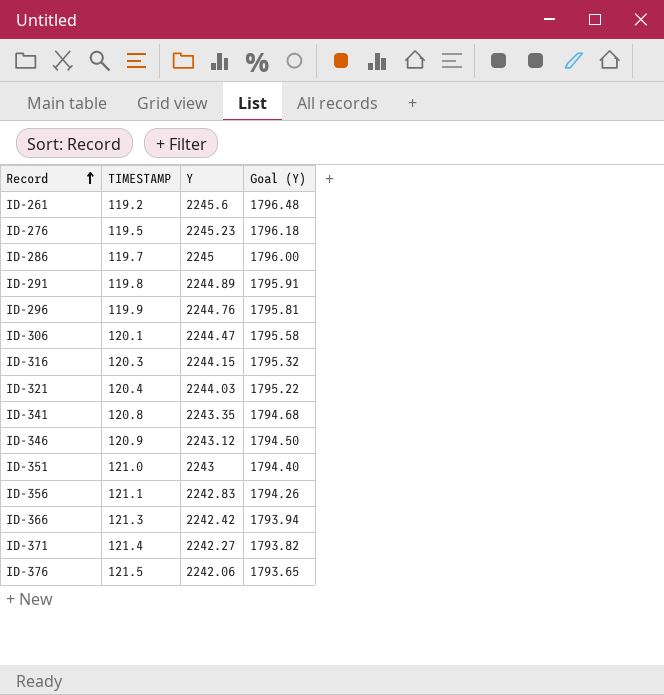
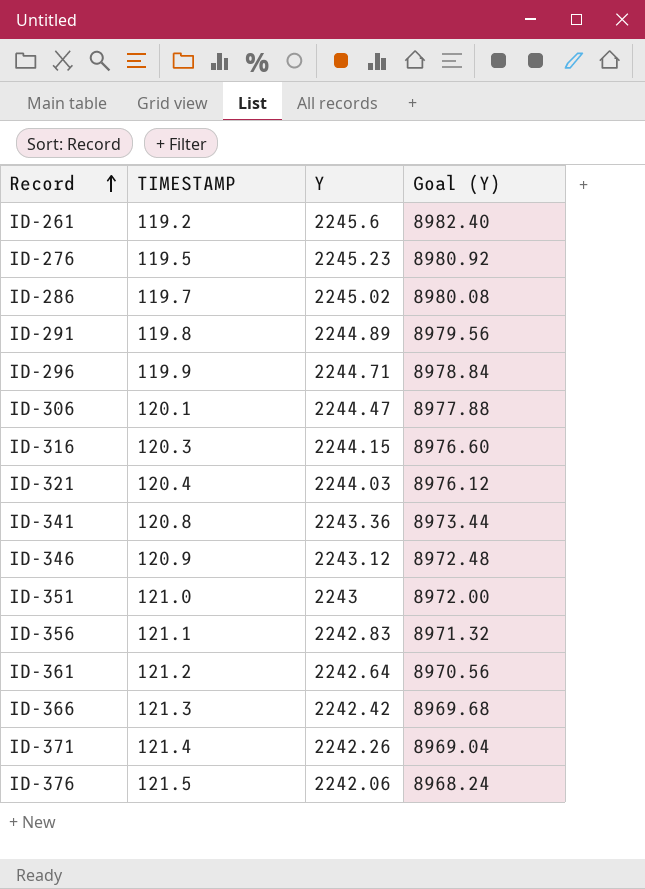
column Goal (Y) | formula: [Y] * 0.8 -> [Y] * 4
ID-286 | Y: 2245 -> 2245.02
ID-296 | Y: 2244.76 -> 2244.71
ID-341 | Y: 2243.35 -> 2243.36
row ID-361: none -> 121.2 | 2242.64 | 8970.56
ID-371 | Y: 2242.27 -> 2242.26

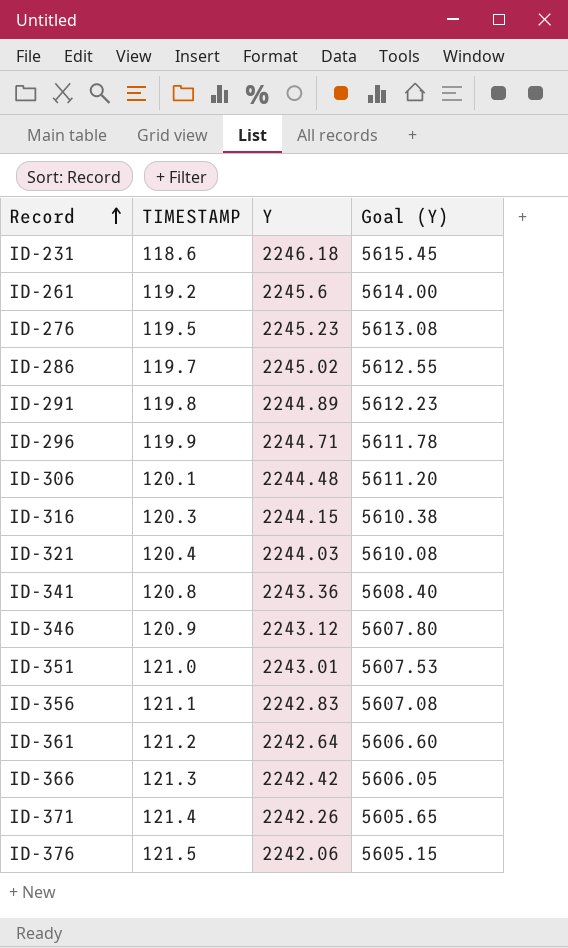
column Goal (Y) | formula: [Y] * 4 -> [Y] * 2.5
row ID-231: none -> 118.6 | 2246.18 | 5615.45
ID-306 | Y: 2244.47 -> 2244.48
ID-351 | Y: 2243 -> 2243.01

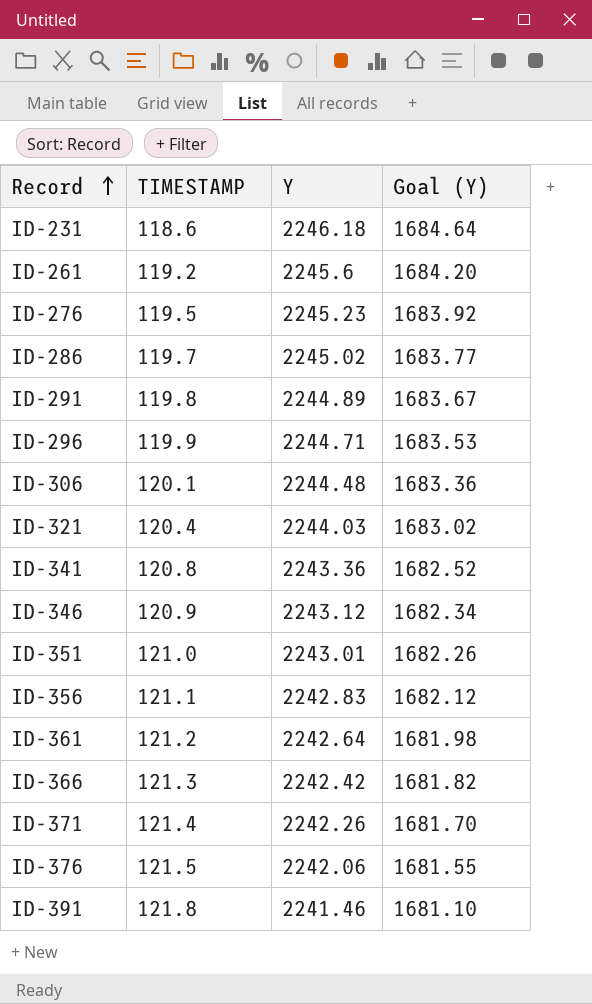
column Goal (Y) | formula: [Y] * 2.5 -> [Y] * 0.75
row ID-316: 120.3 | 2244.15 | 5610.38 -> none
row ID-391: none -> 121.8 | 2241.46 | 1681.10

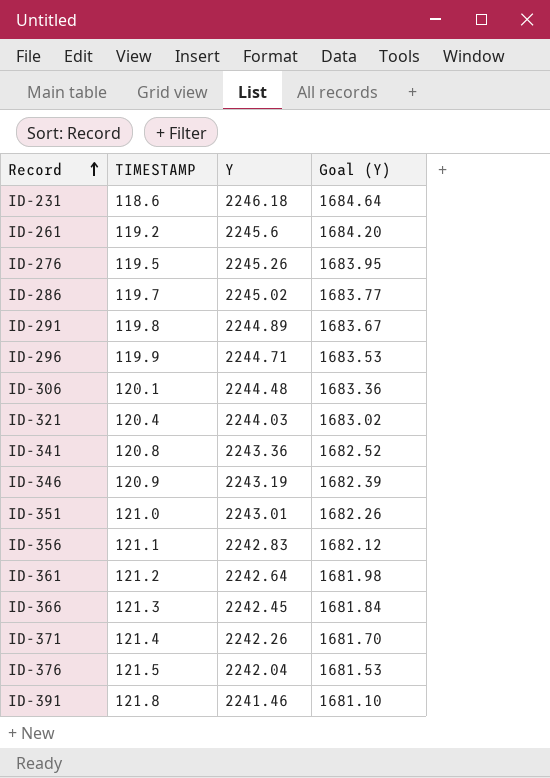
ID-276 | Y: 2245.23 -> 2245.26
ID-276 | Goal (Y): 1683.92 -> 1683.95
ID-346 | Y: 2243.12 -> 2243.19
ID-346 | Goal (Y): 1682.34 -> 1682.39
ID-366 | Y: 2242.42 -> 2242.45
ID-366 | Goal (Y): 1681.82 -> 1681.84
ID-376 | Y: 2242.06 -> 2242.04
ID-376 | Goal (Y): 1681.55 -> 1681.53

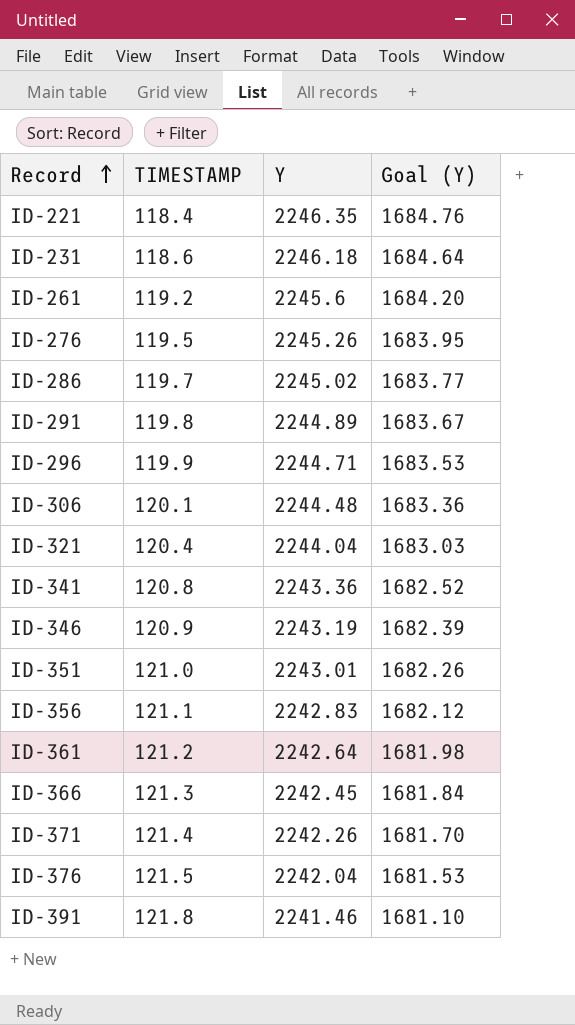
row ID-221: none -> 118.4 | 2246.35 | 1684.76
ID-321 | Y: 2244.03 -> 2244.04
ID-321 | Goal (Y): 1683.02 -> 1683.03

